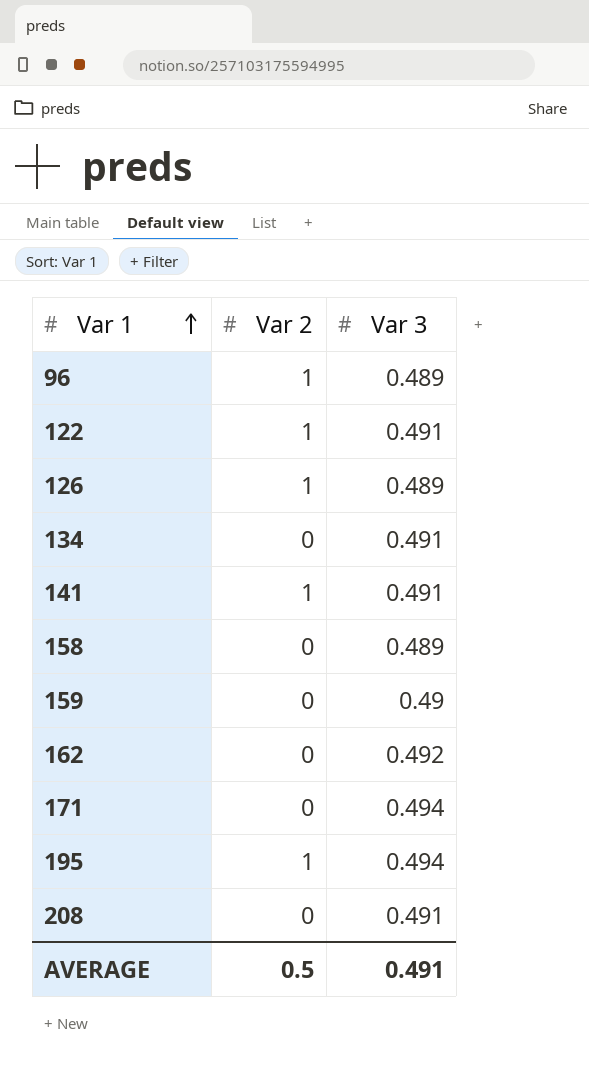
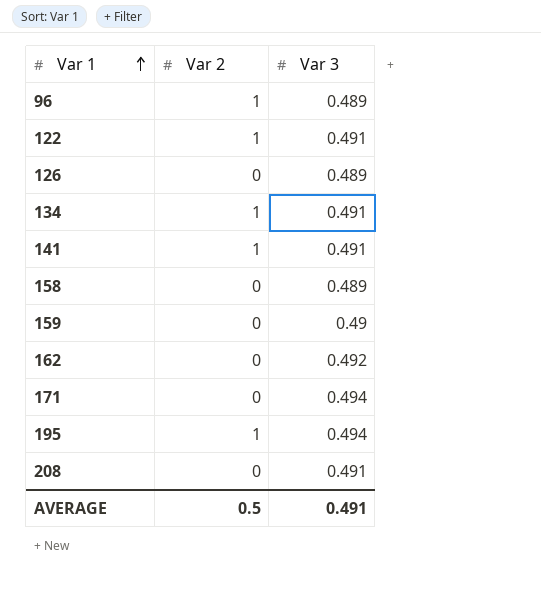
126 | Var 2: 1 -> 0
134 | Var 2: 0 -> 1

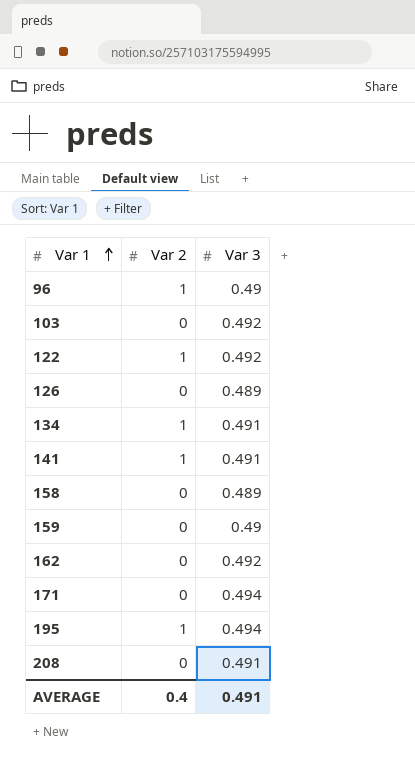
96 | Var 3: 0.489 -> 0.49
row 103: none -> 0 | 0.492
122 | Var 3: 0.491 -> 0.492
AVERAGE | Var 2: 0.5 -> 0.4

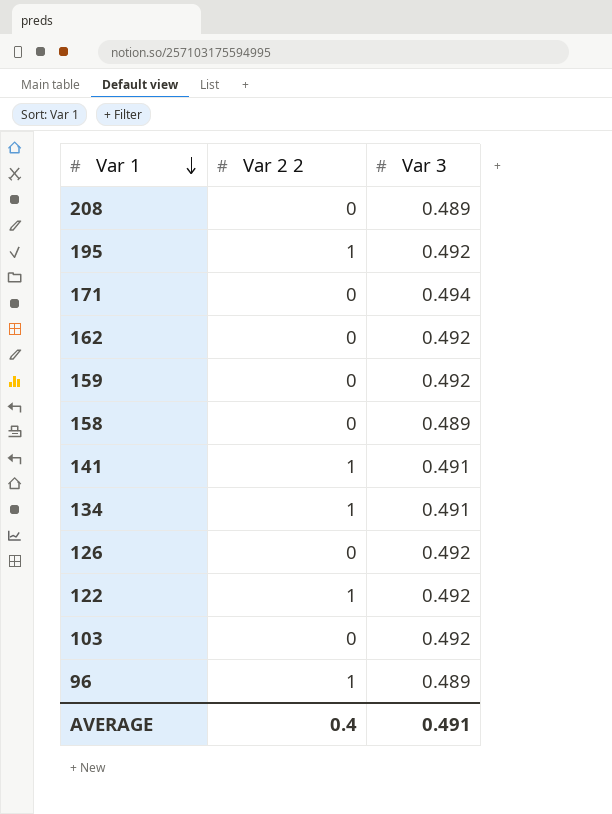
row order: Var 1 ascending -> Var 1 descending
column name: Var 2 -> Var 2 2
208 | Var 3: 0.491 -> 0.489
195 | Var 3: 0.494 -> 0.492
159 | Var 3: 0.49 -> 0.492
126 | Var 3: 0.489 -> 0.492
96 | Var 3: 0.49 -> 0.489

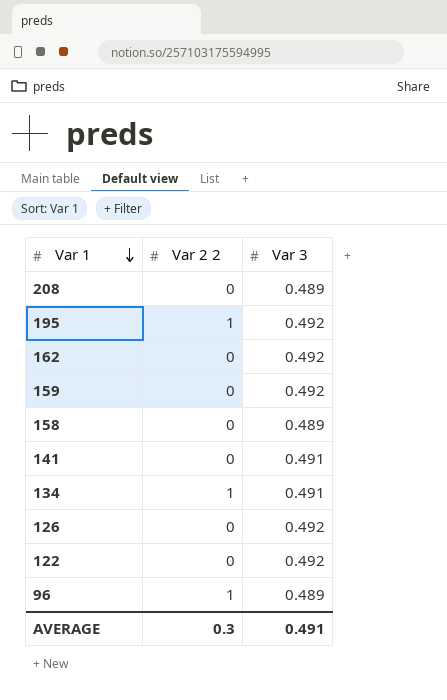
row 171: 0 | 0.494 -> none
row 103: 0 | 0.492 -> none
141 | Var 2 2: 1 -> 0
122 | Var 2 2: 1 -> 0
AVERAGE | Var 2 2: 0.4 -> 0.3

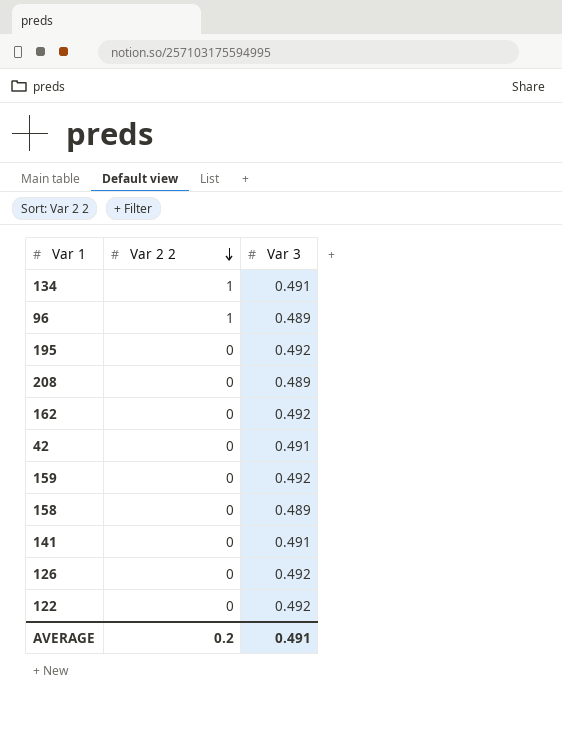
row order: Var 1 descending -> Var 2 2 descending
195 | Var 2 2: 1 -> 0
row 42: none -> 0 | 0.491
AVERAGE | Var 2 2: 0.3 -> 0.2

